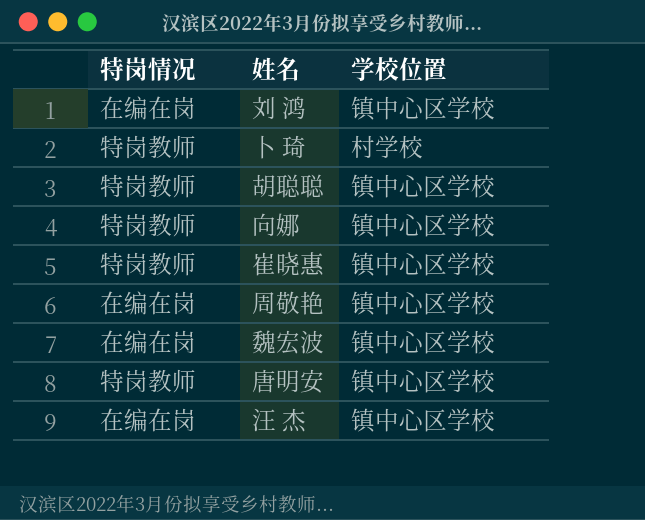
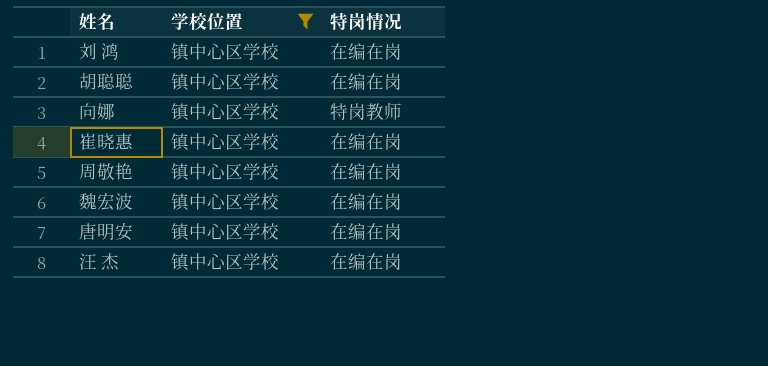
filter: none -> 学校位置 = 镇中心区学校
column 特岗情况 | position: 1 -> 3
胡聪聪 | 特岗情况: 特岗教师 -> 在编在岗
崔晓惠 | 特岗情况: 特岗教师 -> 在编在岗
唐明安 | 特岗情况: 特岗教师 -> 在编在岗

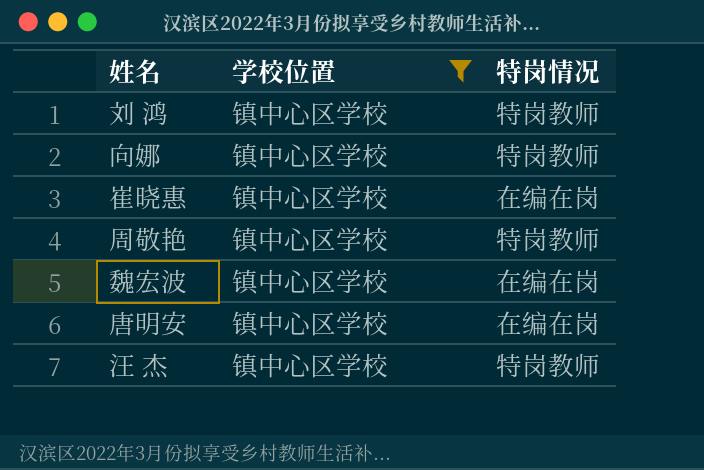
row 胡聪聪: 镇中心区学校 | 在编在岗 -> none
刘 鸿 | 特岗情况: 在编在岗 -> 特岗教师
周敬艳 | 特岗情况: 在编在岗 -> 特岗教师
汪 杰 | 特岗情况: 在编在岗 -> 特岗教师

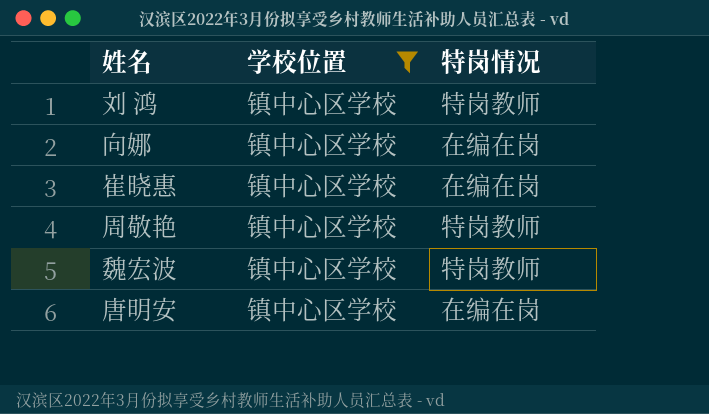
row 汪 杰: 镇中心区学校 | 特岗教师 -> none
向娜 | 特岗情况: 特岗教师 -> 在编在岗
魏宏波 | 特岗情况: 在编在岗 -> 特岗教师

